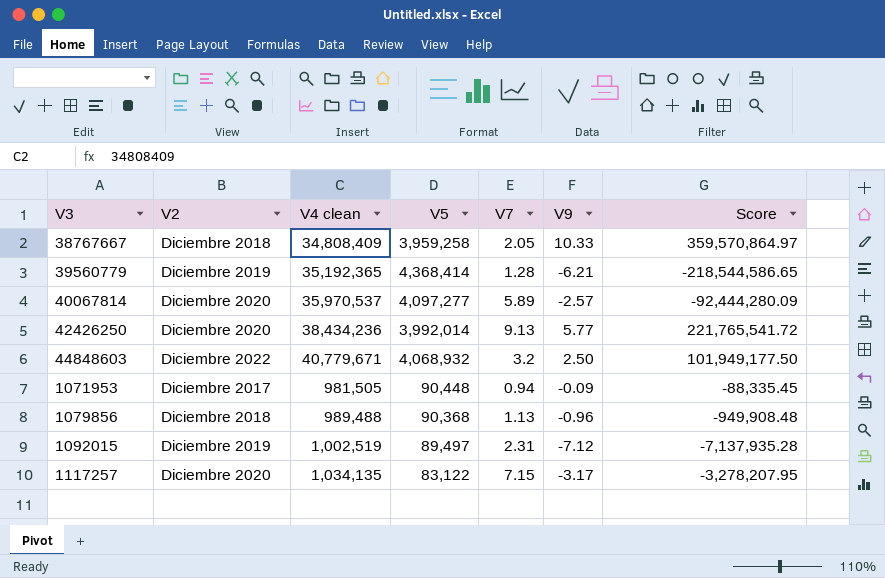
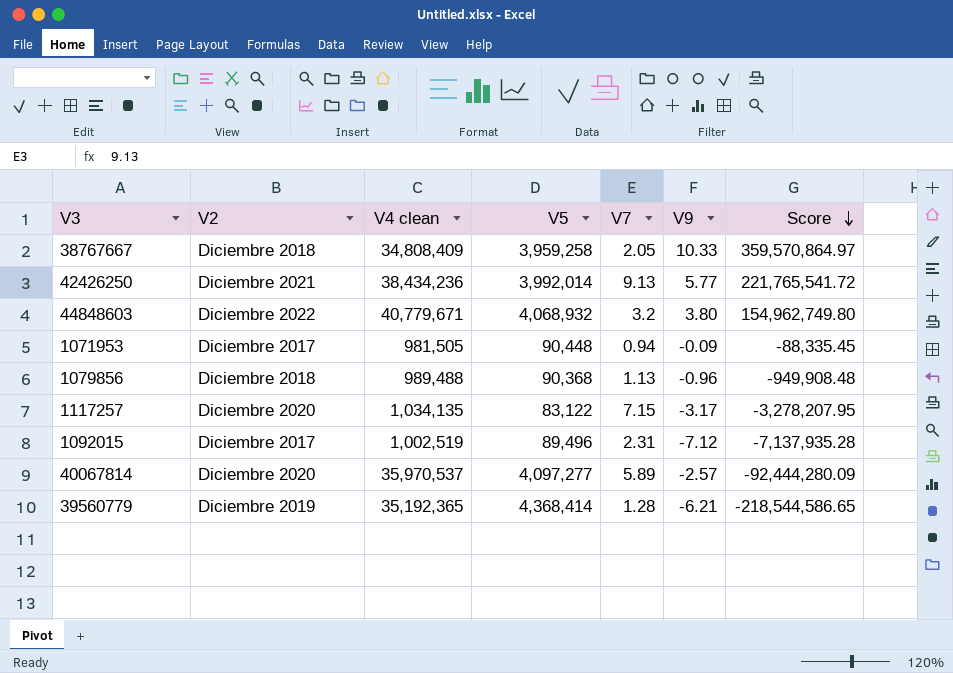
row order: none -> Score descending
42426250 | V2: Diciembre 2020 -> Diciembre 2021
44848603 | V9: 2.50 -> 3.80
44848603 | Score: 101,949,177.50 -> 154,962,749.80
1092015 | V2: Diciembre 2019 -> Diciembre 2017
1092015 | V5: 89,497 -> 89,496

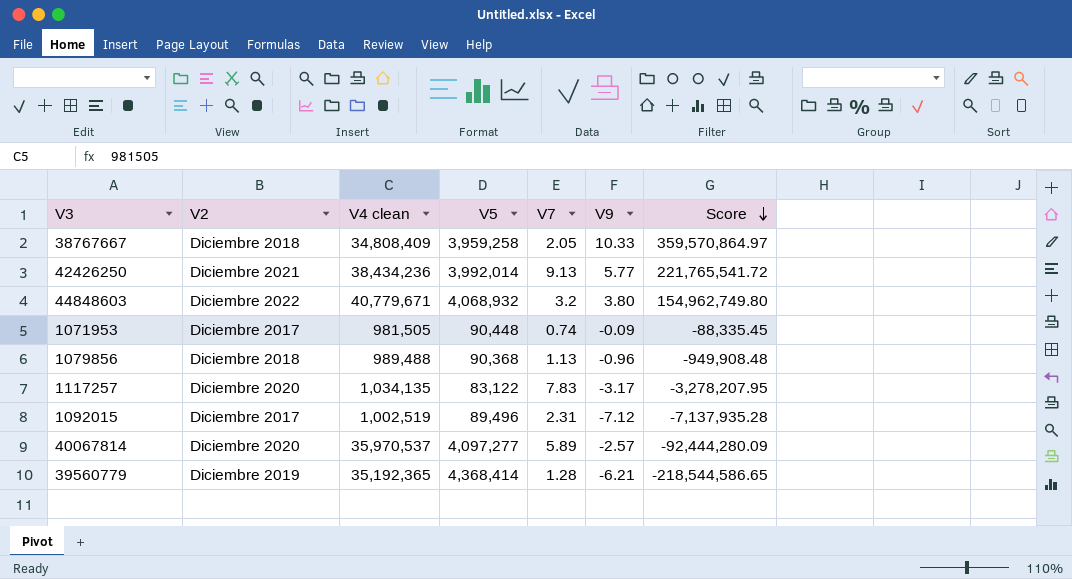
1071953 | V7: 0.94 -> 0.74
1117257 | V7: 7.15 -> 7.83

